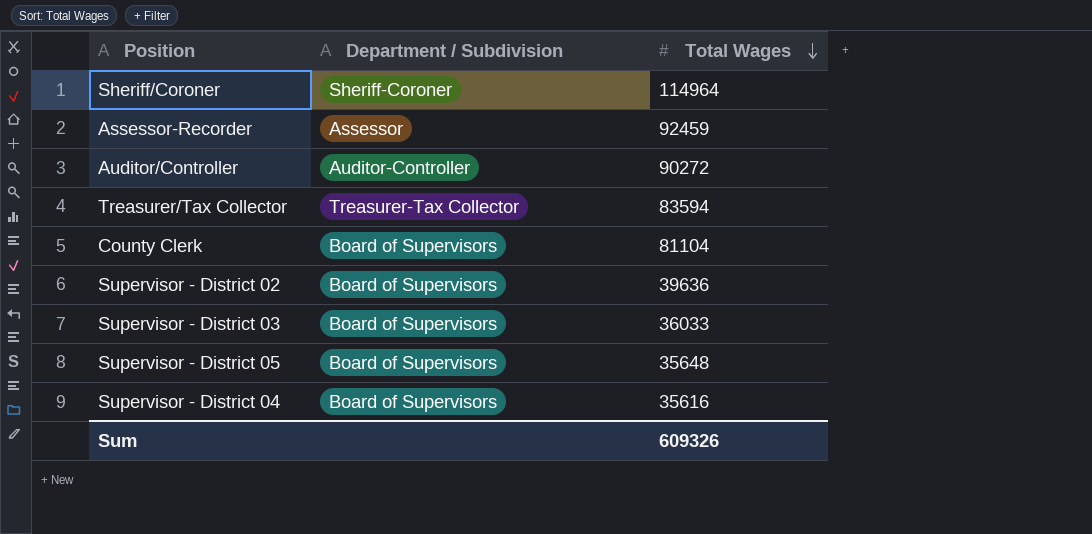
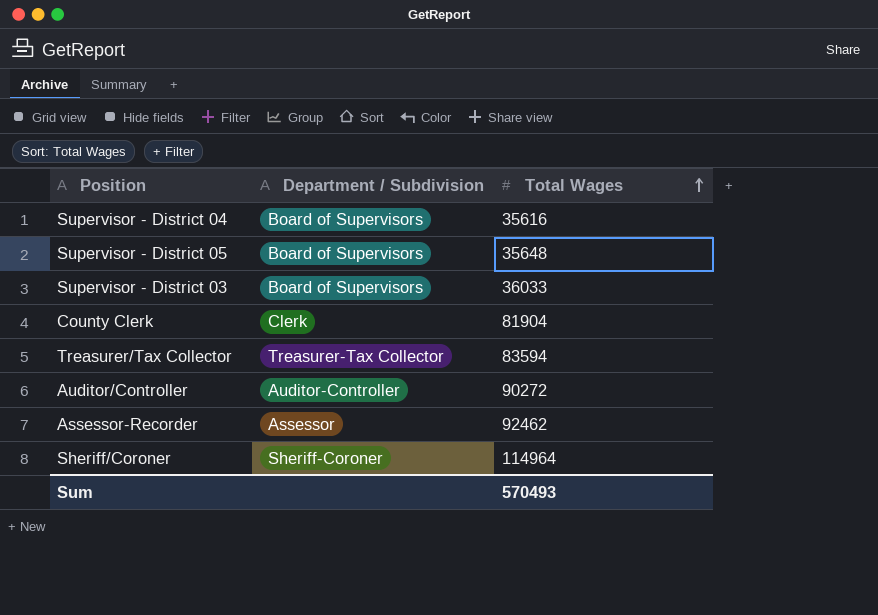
row order: Total Wages descending -> Total Wages ascending
row Supervisor - District 02: Board of Supervisors | 39636 -> none
County Clerk | Department / Subdivision: Board of Supervisors -> Clerk
County Clerk | Total Wages: 81104 -> 81904
Assessor-Recorder | Total Wages: 92459 -> 92462
Sum | Total Wages: 609326 -> 570493

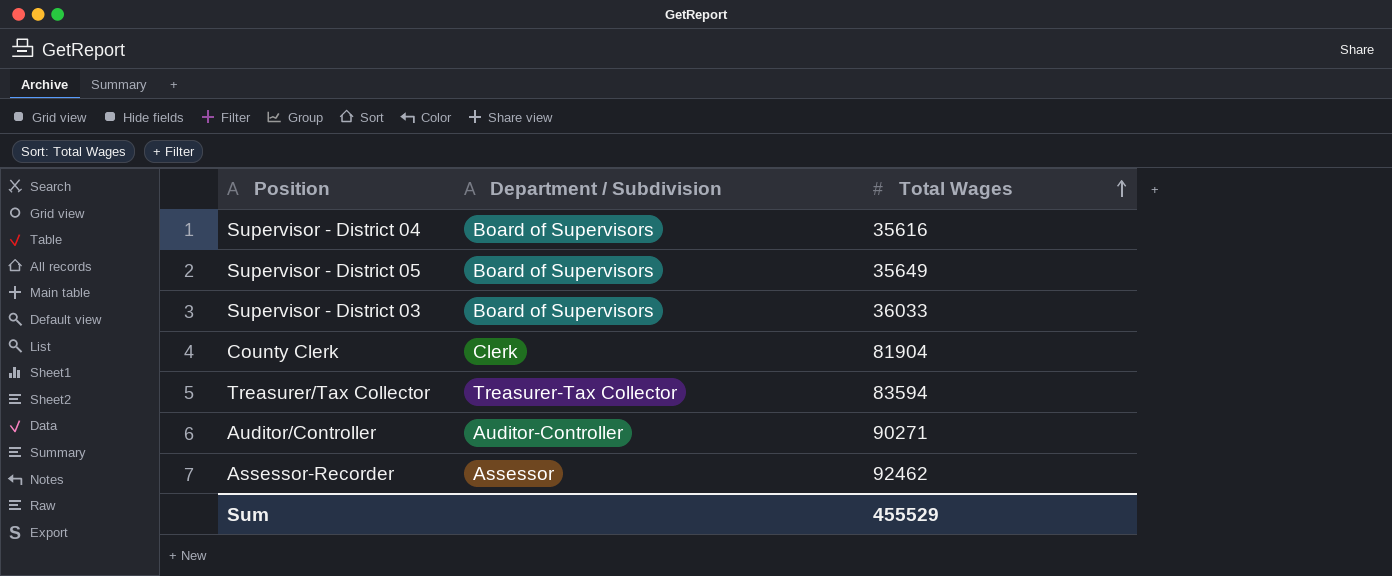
row Sheriff/Coroner: Sheriff-Coroner | 114964 -> none
Supervisor - District 05 | Total Wages: 35648 -> 35649
Auditor/Controller | Total Wages: 90272 -> 90271
Sum | Total Wages: 570493 -> 455529

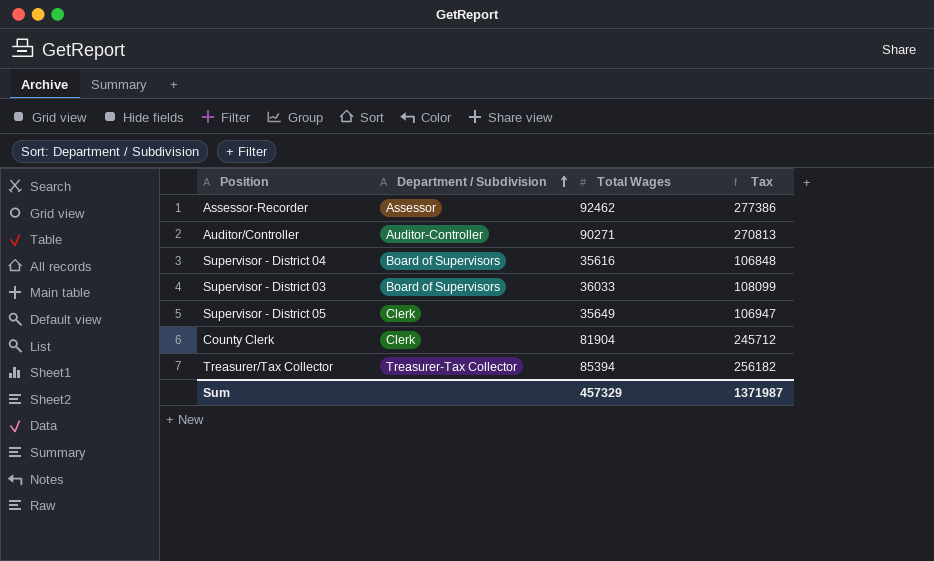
row order: Total Wages ascending -> Department / Subdivision ascending
column Tax | formula: none -> [Total Wages] * 3
Supervisor - District 05 | Department / Subdivision: Board of Supervisors -> Clerk
Treasurer/Tax Collector | Total Wages: 83594 -> 85394
Sum | Total Wages: 455529 -> 457329

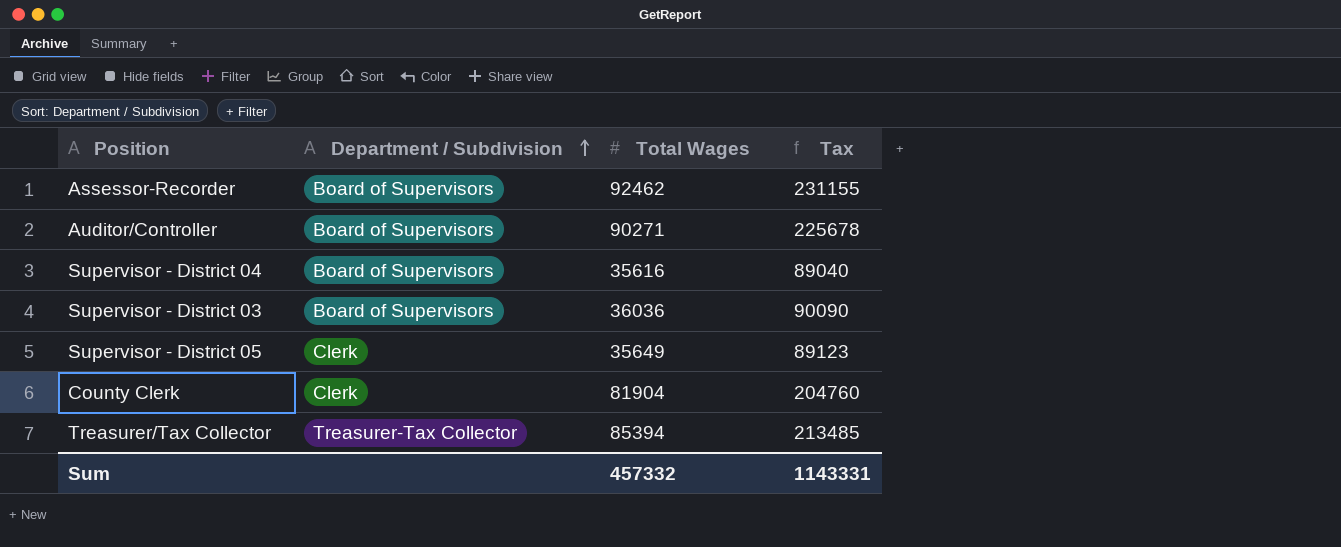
column Tax | formula: [Total Wages] * 3 -> [Total Wages] * 2.5
Assessor-Recorder | Department / Subdivision: Assessor -> Board of Supervisors
Auditor/Controller | Department / Subdivision: Auditor-Controller -> Board of Supervisors
Supervisor - District 03 | Total Wages: 36033 -> 36036
Sum | Total Wages: 457329 -> 457332
Sum | Tax: 1371987 -> 1143331

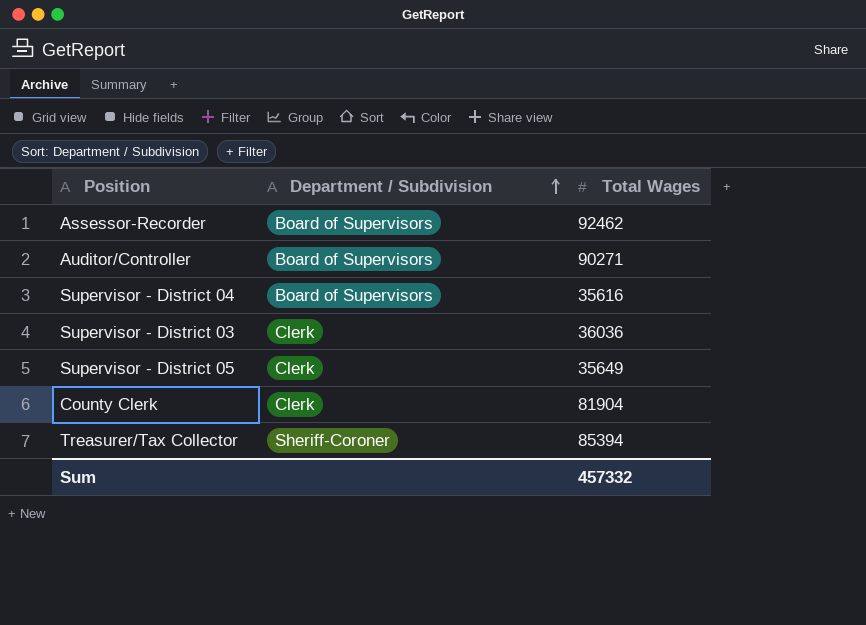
column Tax | formula: [Total Wages] * 2.5 -> none
Supervisor - District 03 | Department / Subdivision: Board of Supervisors -> Clerk
Treasurer/Tax Collector | Department / Subdivision: Treasurer-Tax Collector -> Sheriff-Coroner

